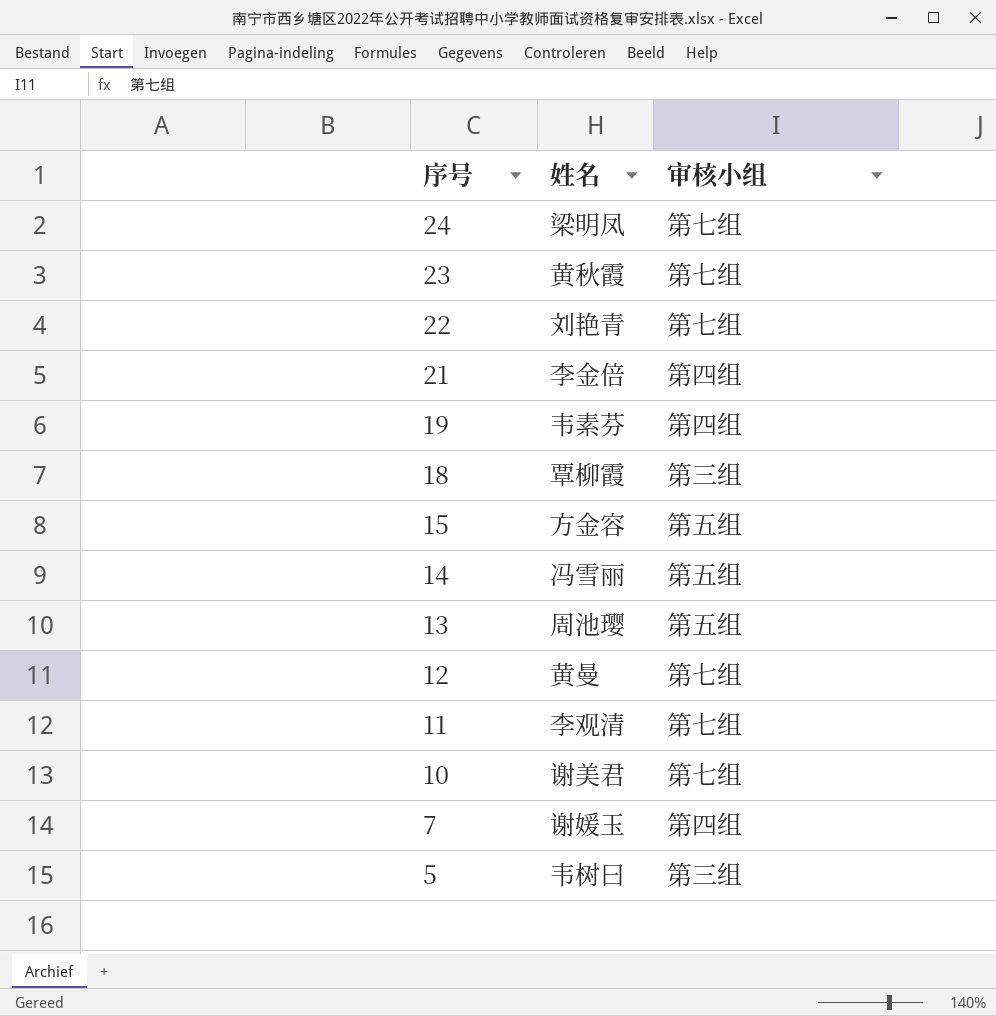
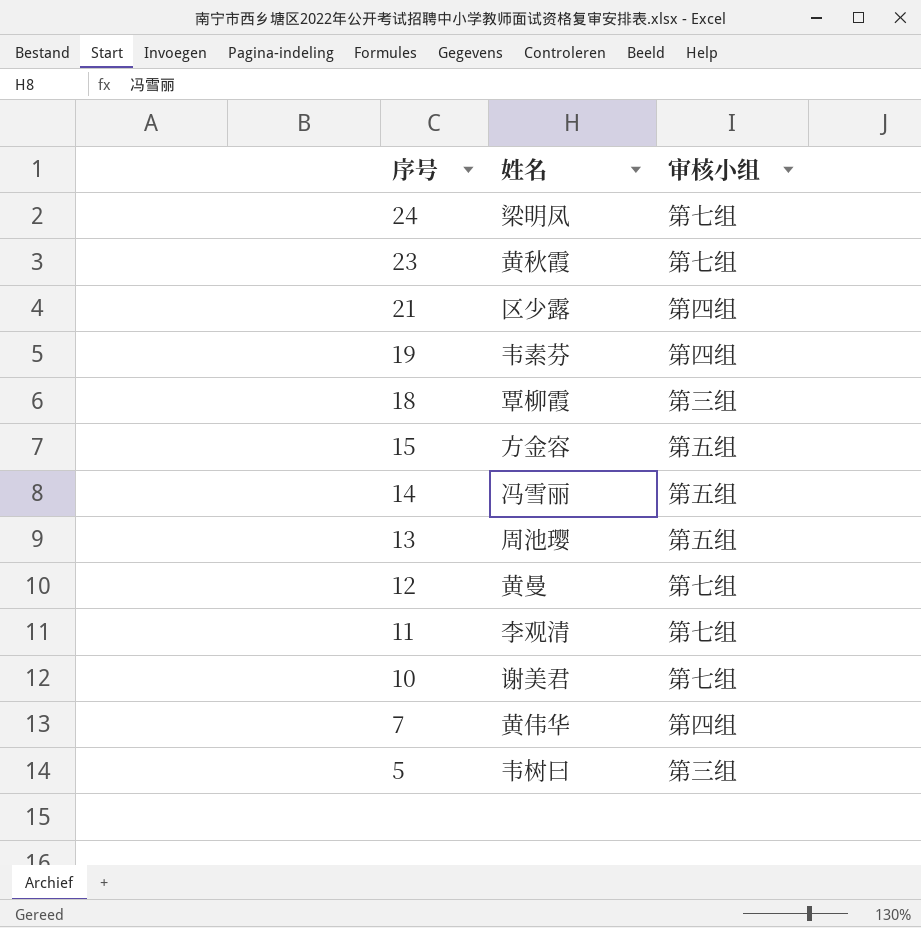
row 22: 刘艳青 | 第七组 -> none
21 | 姓名: 李金倍 -> 区少露
7 | 姓名: 谢媛玉 -> 黄伟华

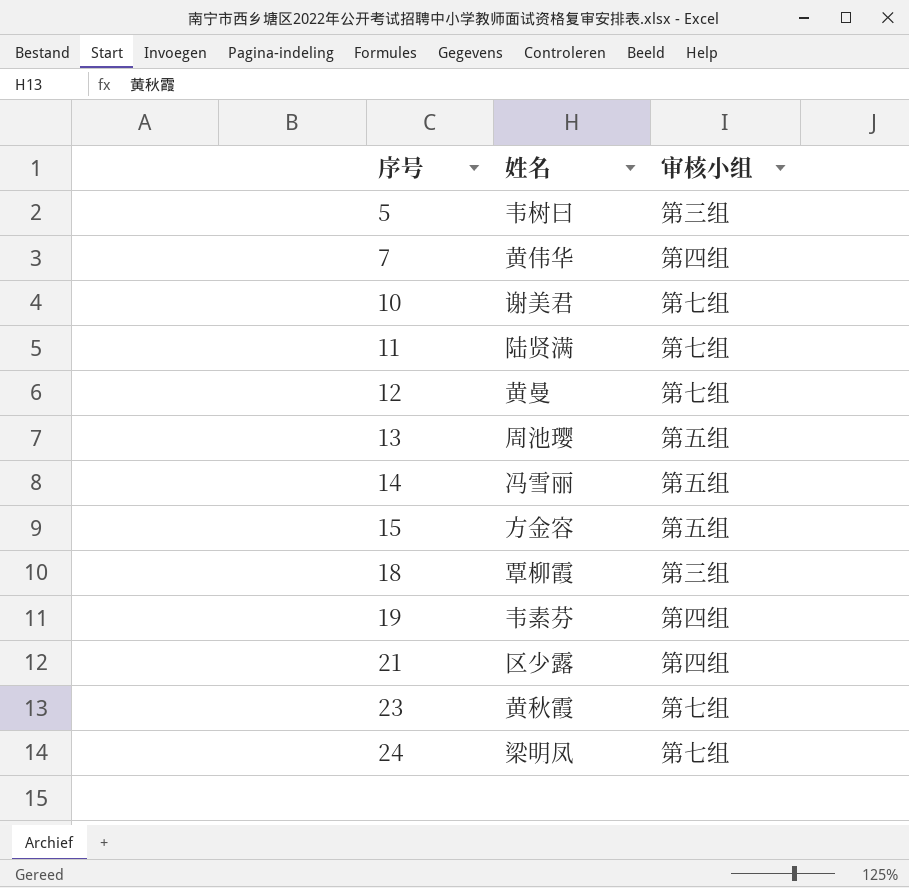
row order: 序号 descending -> 序号 ascending
11 | 姓名: 李观清 -> 陆贤满

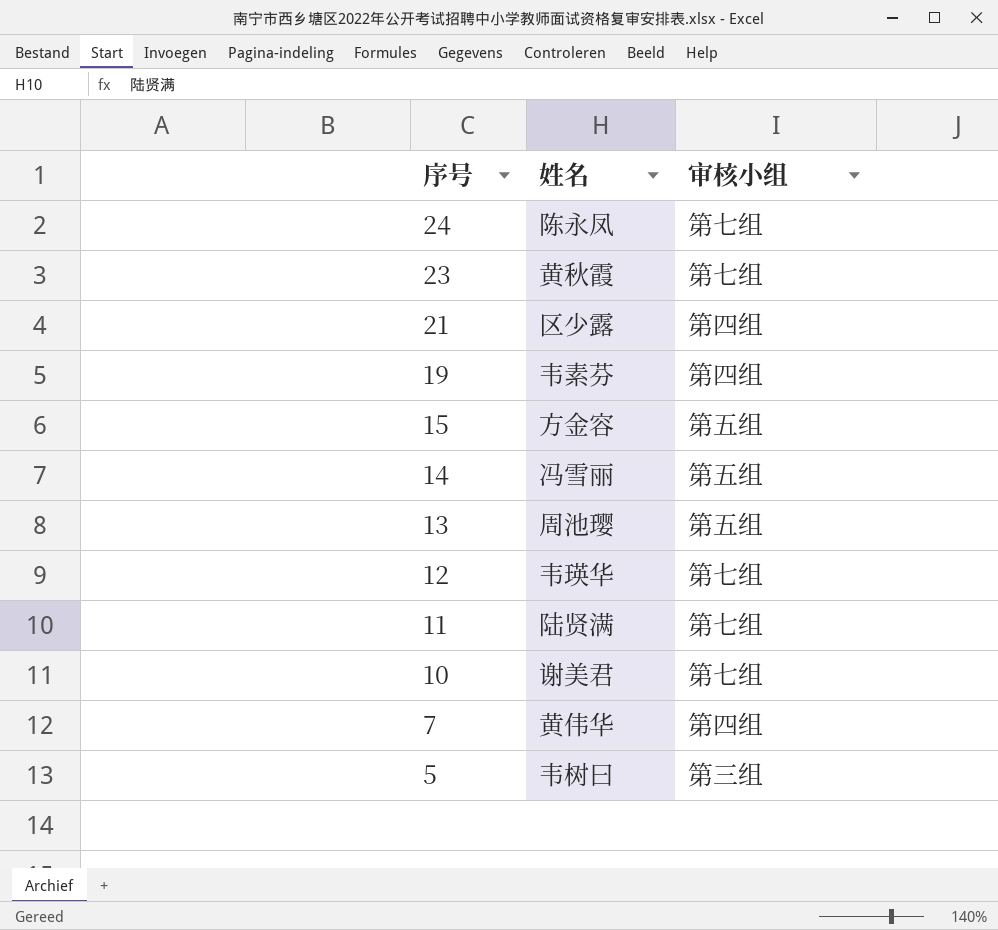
row order: 序号 ascending -> 序号 descending
row 18: 覃柳霞 | 第三组 -> none
24 | 姓名: 梁明凤 -> 陈永凤
12 | 姓名: 黄曼 -> 韦瑛华

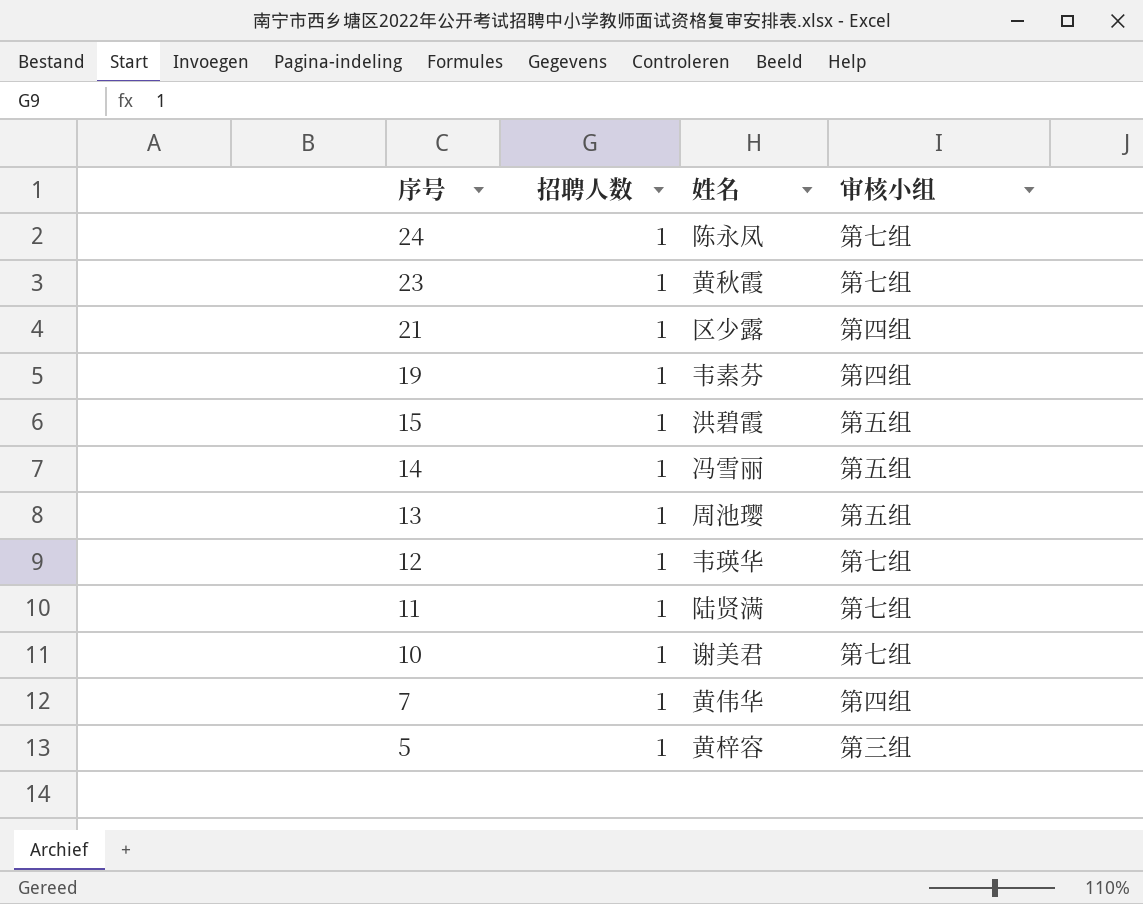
column 招聘人数 | position: none -> 2
15 | 姓名: 方金容 -> 洪碧霞
5 | 姓名: 韦树曰 -> 黄梓容

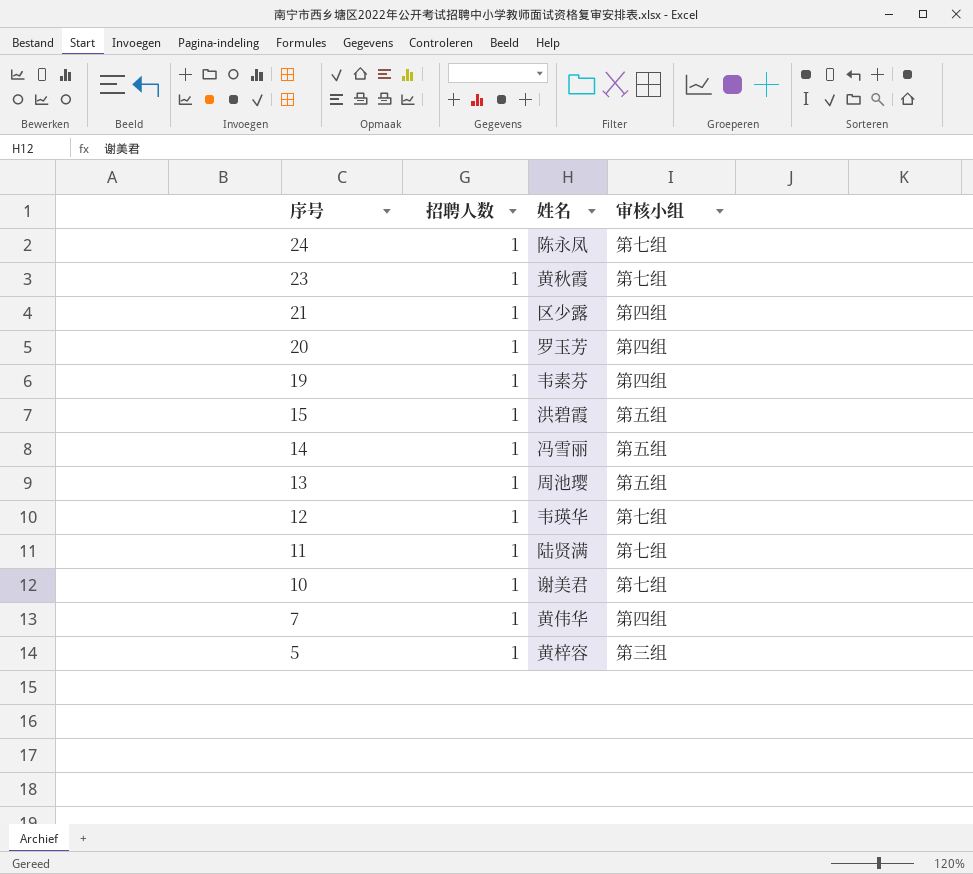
row 20: none -> 1 | 罗玉芳 | 第四组

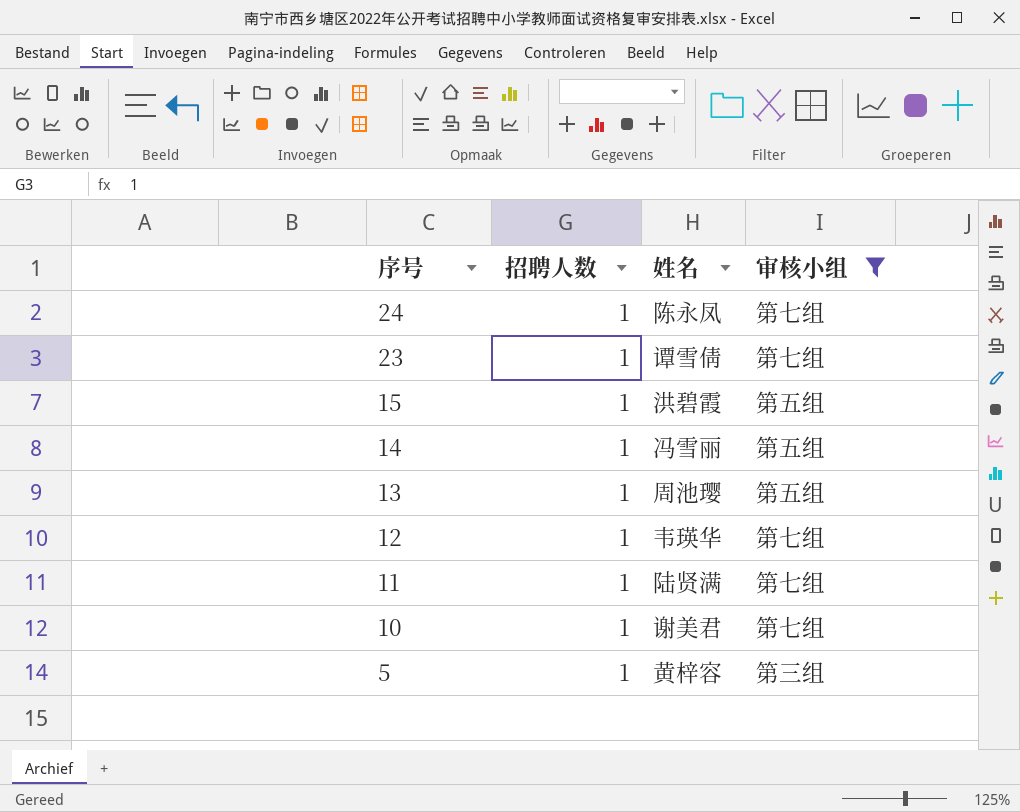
filter: none -> 审核小组 != 第四组
23 | 姓名: 黄秋霞 -> 谭雪倩

